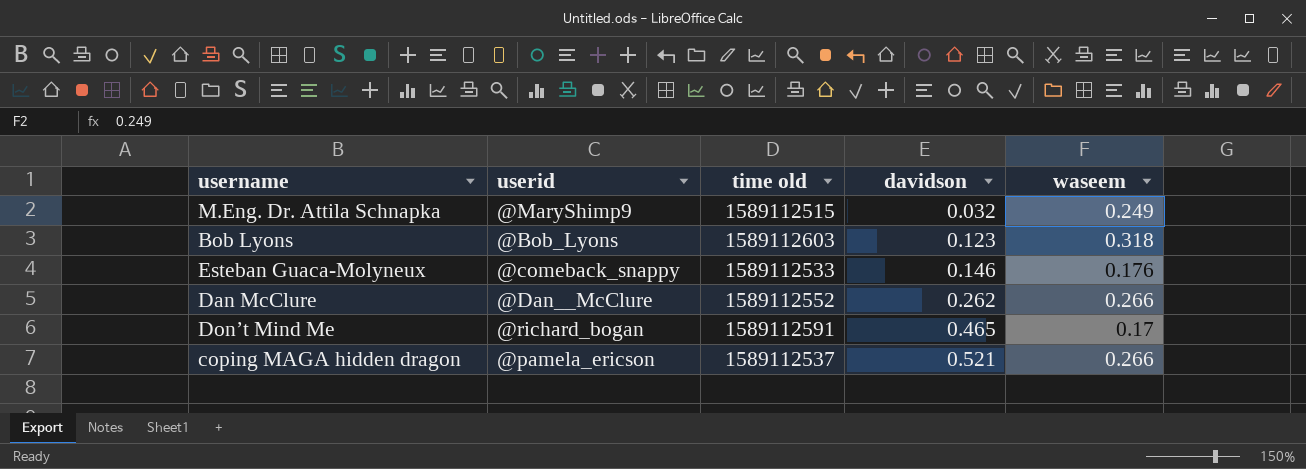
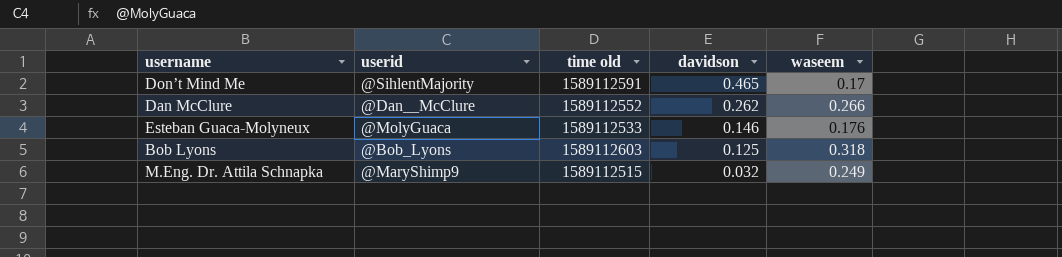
row order: davidson ascending -> davidson descending
row coping MAGA hidden dragon: @pamela_ericson | 1589112537 | 0.521 | 0.266 -> none
Don’t Mind Me | userid: @richard_bogan -> @SihlentMajority
Esteban Guaca-Molyneux | userid: @comeback_snappy -> @MolyGuaca
Bob Lyons | davidson: 0.123 -> 0.125

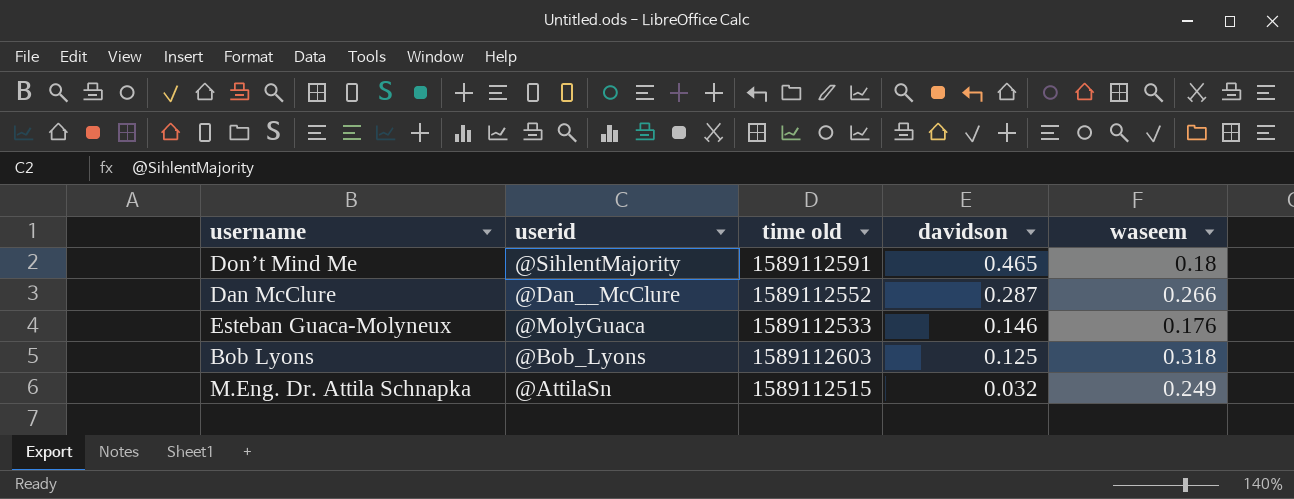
Don’t Mind Me | waseem: 0.17 -> 0.18
Dan McClure | davidson: 0.262 -> 0.287
M.Eng. Dr. Attila Schnapka | userid: @MaryShimp9 -> @AttilaSn

